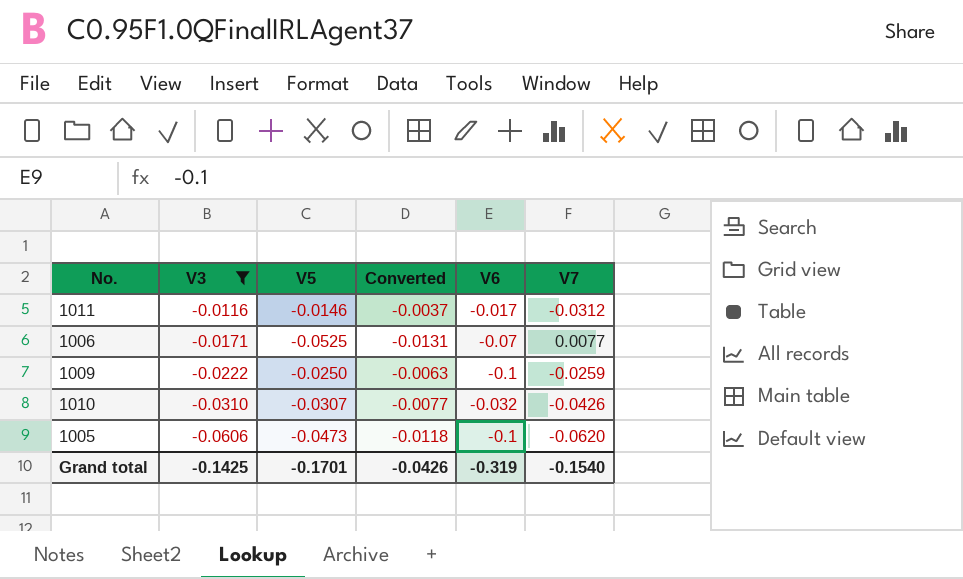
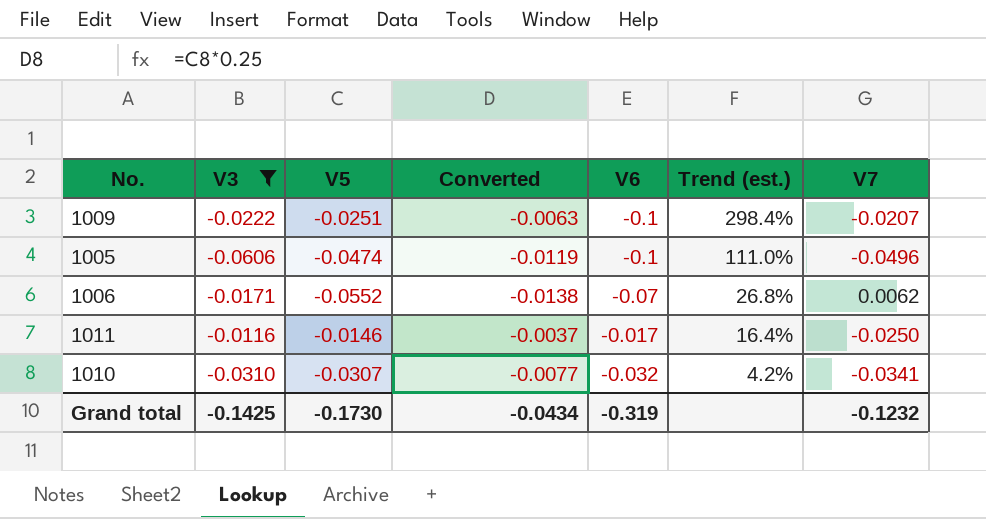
row order: V3 descending -> Trend (est.) descending
column Trend (est.) | formula: none -> ([V6] - [V5]) / [V5]
1009 | V5: -0.0250 -> -0.0251
1009 | V7: -0.0259 -> -0.0207
1005 | V5: -0.0473 -> -0.0474
1005 | Converted: -0.0118 -> -0.0119
1005 | V7: -0.0620 -> -0.0496
1006 | V5: -0.0525 -> -0.0552
1006 | Converted: -0.0131 -> -0.0138
1006 | V7: 0.0077 -> 0.0062
1011 | V7: -0.0312 -> -0.0250
1010 | V7: -0.0426 -> -0.0341
Grand total | V5: -0.1701 -> -0.1730
Grand total | Converted: -0.0426 -> -0.0434
Grand total | V7: -0.1540 -> -0.1232

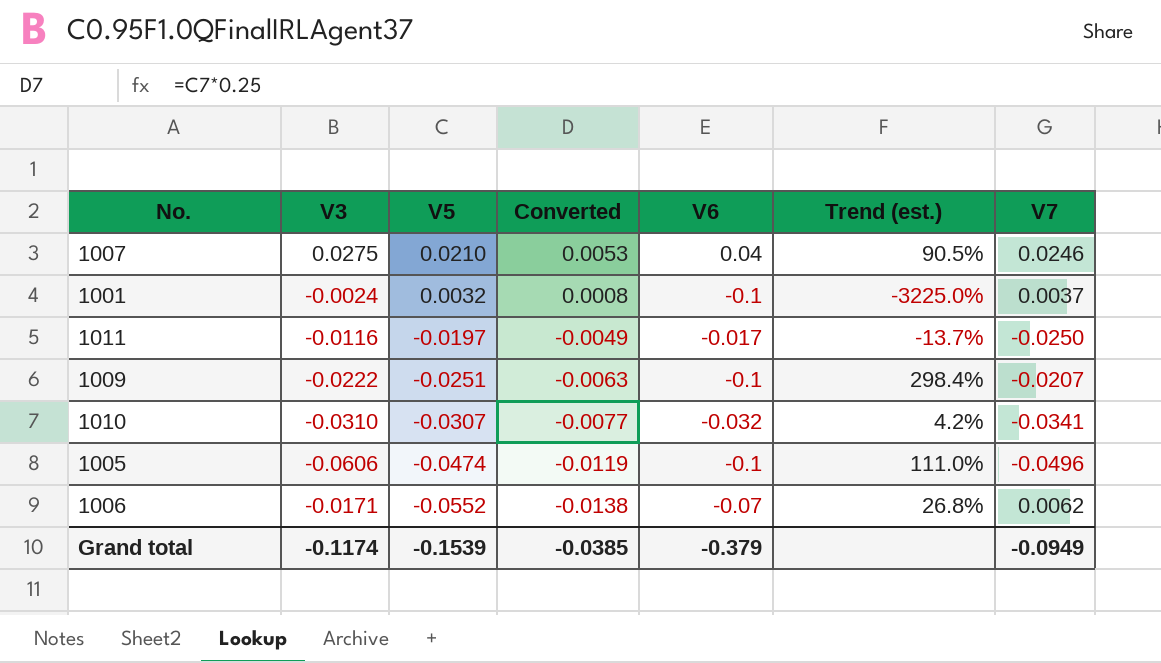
filter: V3 <= -0.0116 -> none
row order: Trend (est.) descending -> V5 descending
1011 | V5: -0.0146 -> -0.0197
1011 | Converted: -0.0037 -> -0.0049
1011 | Trend (est.): 16.4% -> -13.7%
Grand total | V3: -0.1425 -> -0.1174
Grand total | V5: -0.1730 -> -0.1539
Grand total | Converted: -0.0434 -> -0.0385
Grand total | V6: -0.319 -> -0.379
Grand total | V7: -0.1232 -> -0.0949

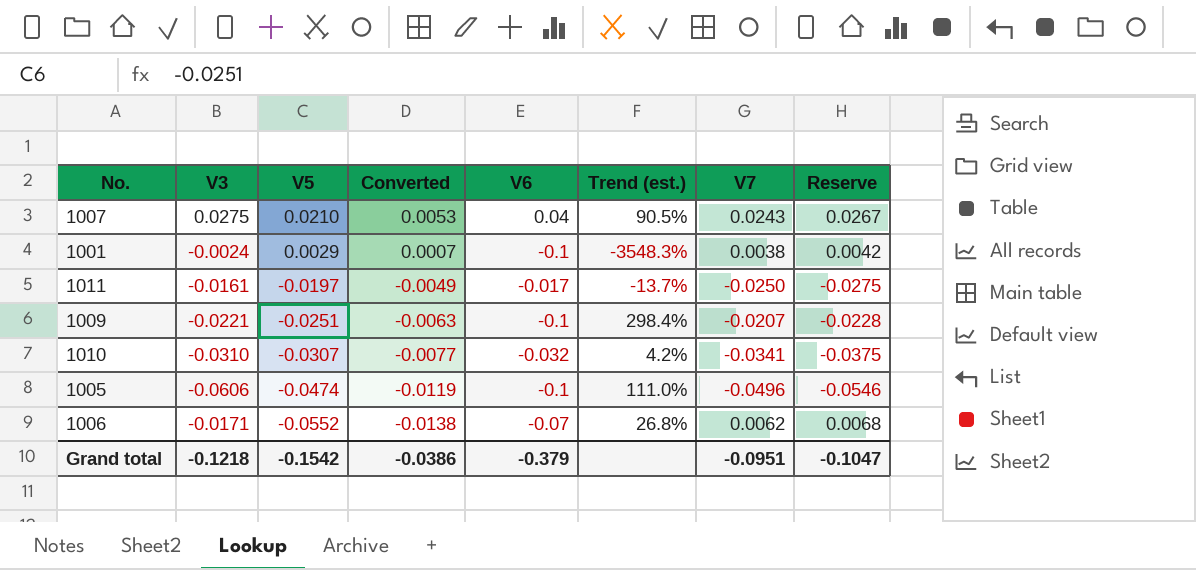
column Reserve | formula: none -> [V7] * 1.1
1007 | V7: 0.0246 -> 0.0243
1001 | V5: 0.0032 -> 0.0029
1001 | Converted: 0.0008 -> 0.0007
1001 | Trend (est.): -3225.0% -> -3548.3%
1001 | V7: 0.0037 -> 0.0038
1011 | V3: -0.0116 -> -0.0161
1009 | V3: -0.0222 -> -0.0221
Grand total | V3: -0.1174 -> -0.1218
Grand total | V5: -0.1539 -> -0.1542
Grand total | Converted: -0.0385 -> -0.0386
Grand total | V7: -0.0949 -> -0.0951

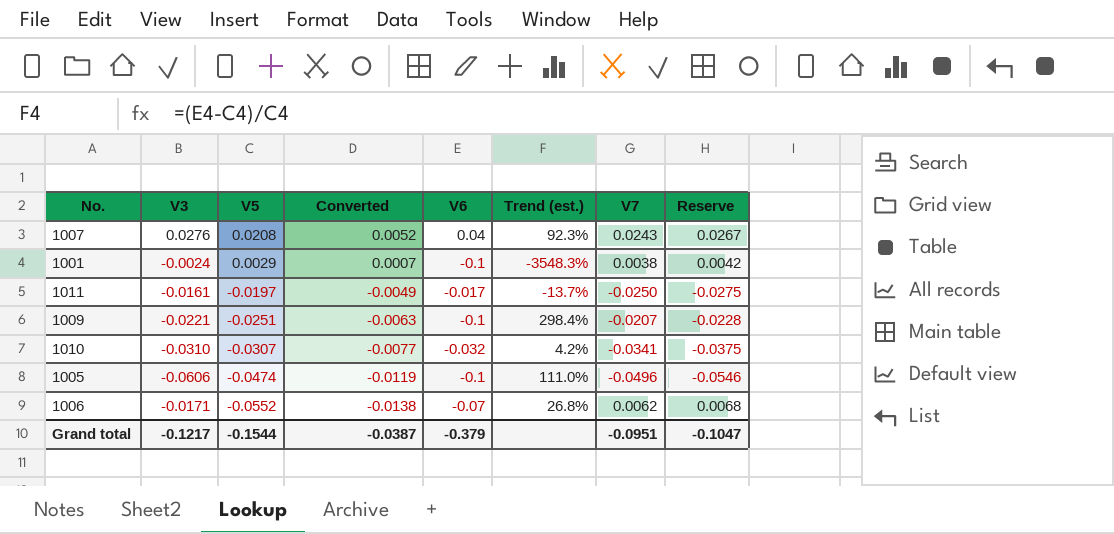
1007 | V3: 0.0275 -> 0.0276
1007 | V5: 0.0210 -> 0.0208
1007 | Converted: 0.0053 -> 0.0052
1007 | Trend (est.): 90.5% -> 92.3%
Grand total | V3: -0.1218 -> -0.1217
Grand total | V5: -0.1542 -> -0.1544
Grand total | Converted: -0.0386 -> -0.0387

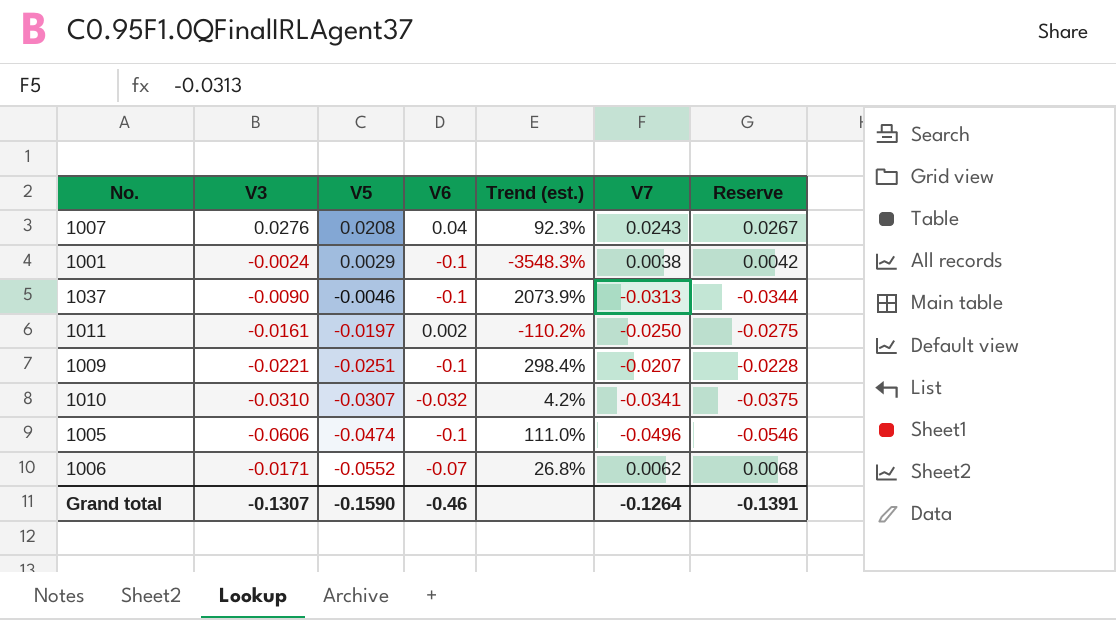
column Converted | formula: [V5] * 0.25 -> none
row 1037: none -> -0.0090 | -0.0046 | -0.1 | 2073.9% | -0.0313 | -0.0344
1011 | V6: -0.017 -> 0.002
1011 | Trend (est.): -13.7% -> -110.2%
Grand total | V3: -0.1217 -> -0.1307
Grand total | V5: -0.1544 -> -0.1590
Grand total | V6: -0.379 -> -0.46
Grand total | V7: -0.0951 -> -0.1264
Grand total | Reserve: -0.1047 -> -0.1391

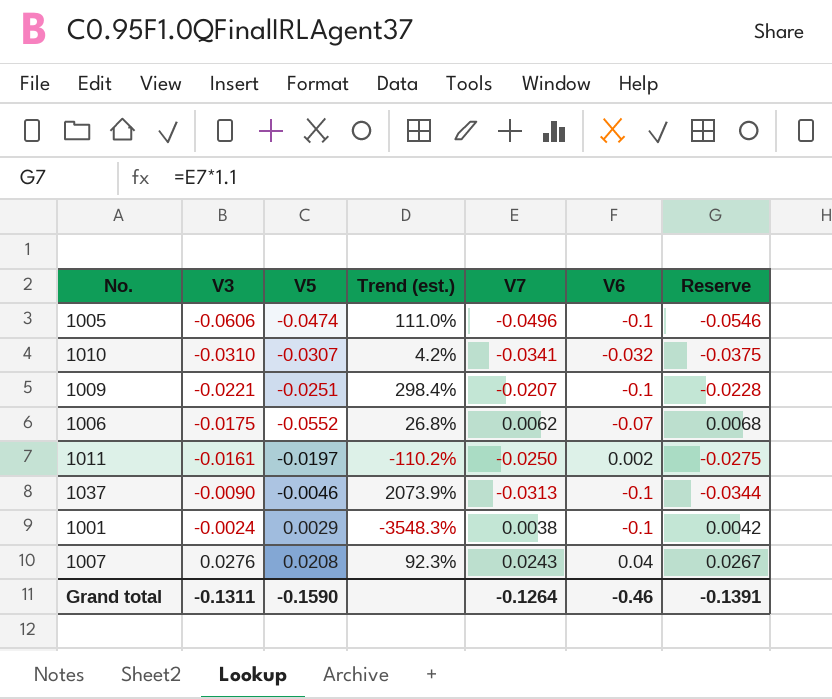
row order: V5 descending -> V3 ascending
column V6 | position: 4 -> 6
1006 | V3: -0.0171 -> -0.0175
Grand total | V3: -0.1307 -> -0.1311

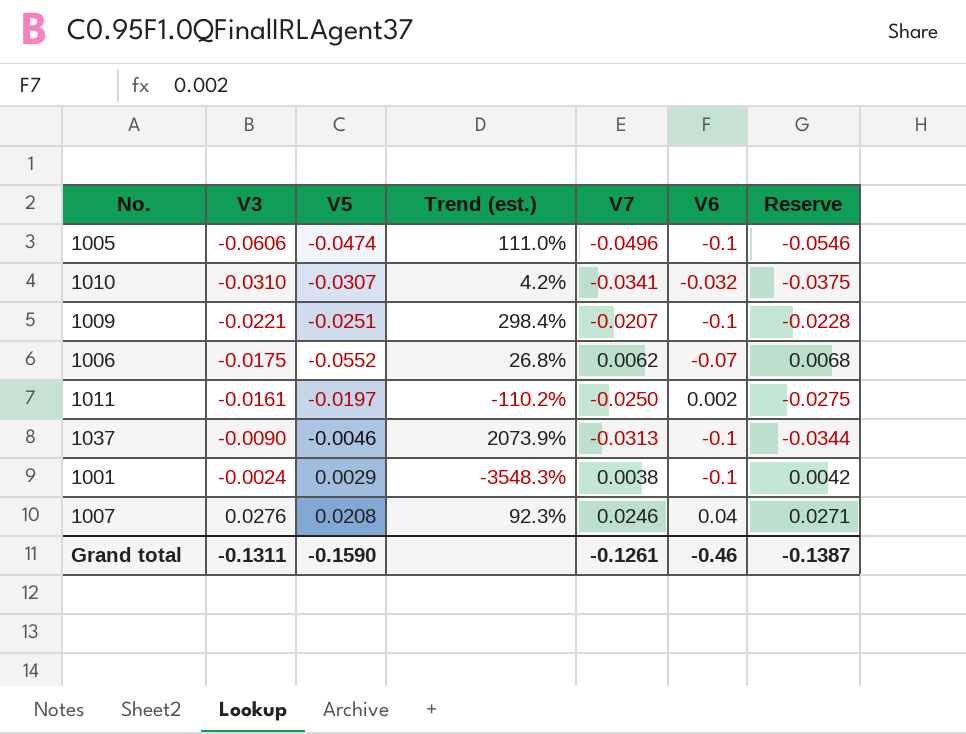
1007 | V7: 0.0243 -> 0.0246
1007 | Reserve: 0.0267 -> 0.0271
Grand total | V7: -0.1264 -> -0.1261
Grand total | Reserve: -0.1391 -> -0.1387

